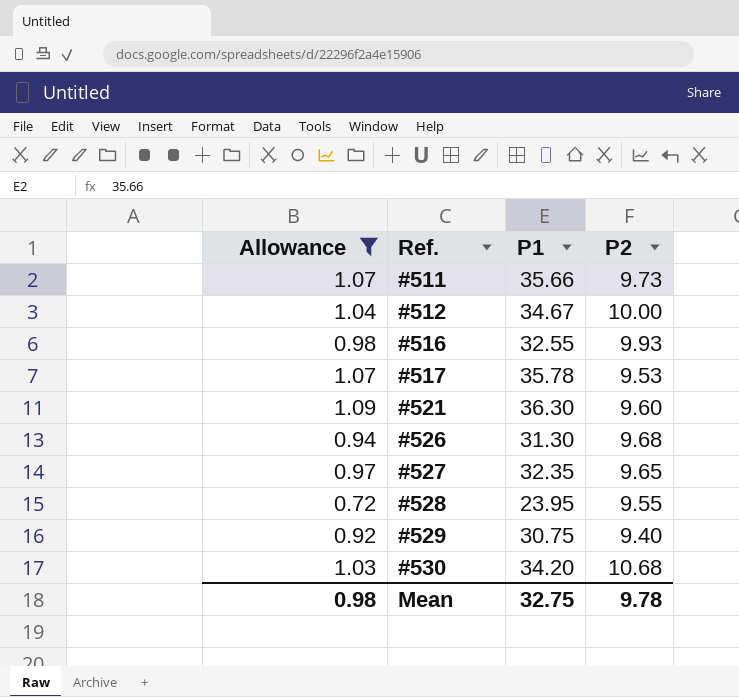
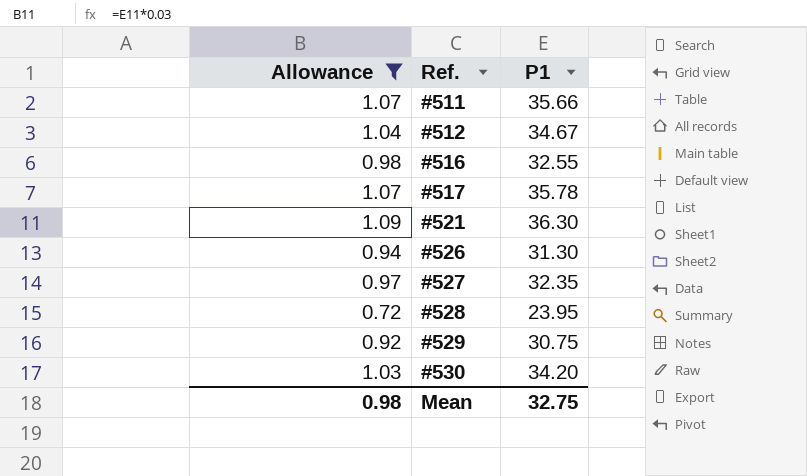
column P2 | position: 4 -> none

